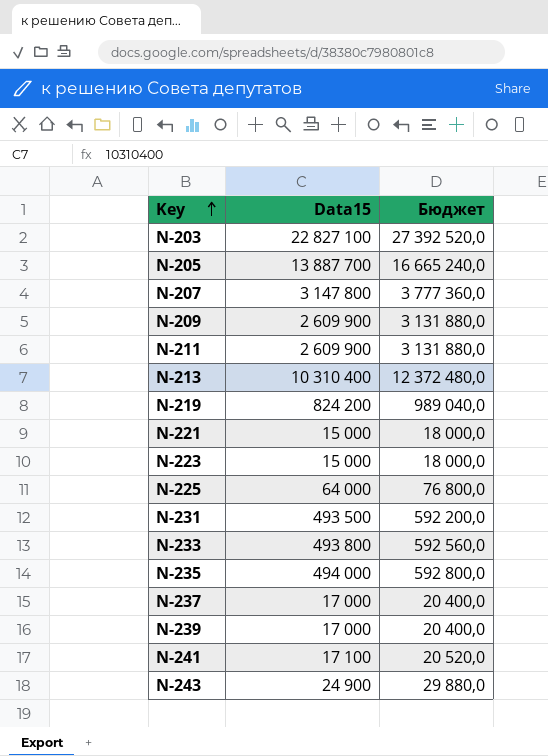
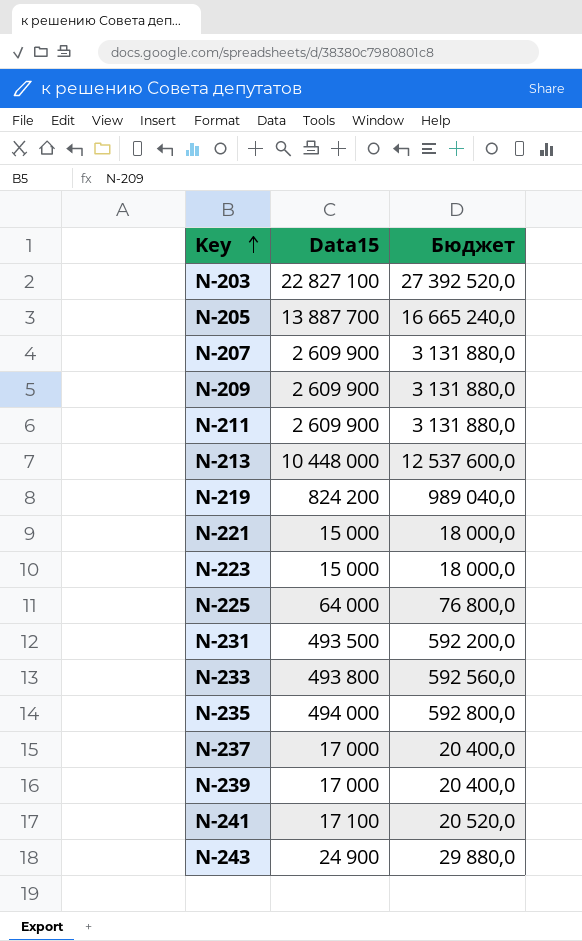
N-207 | Data15: 3 147 800 -> 2 609 900
N-207 | Бюджет: 3 777 360,0 -> 3 131 880,0
N-213 | Data15: 10 310 400 -> 10 448 000
N-213 | Бюджет: 12 372 480,0 -> 12 537 600,0

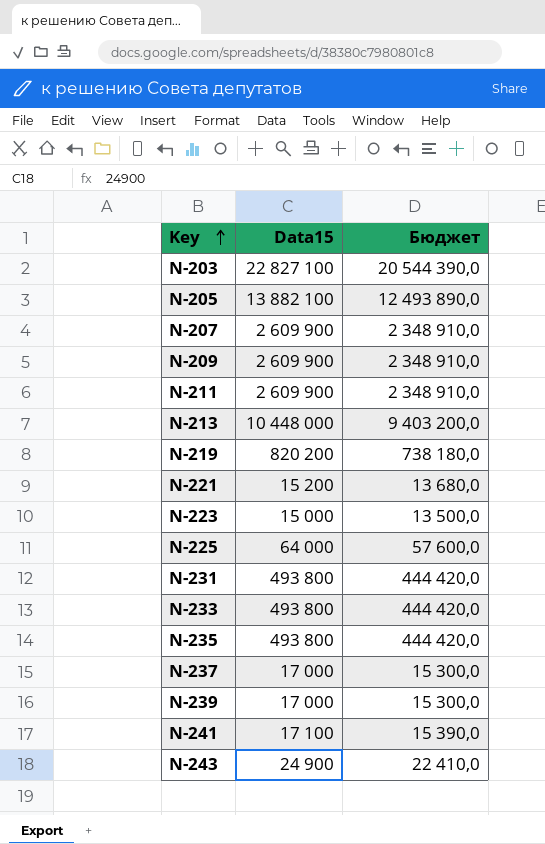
column Бюджет | formula: [Data15] * 1,2 -> [Data15] * 0,9
N-205 | Data15: 13 887 700 -> 13 882 100
N-219 | Data15: 824 200 -> 820 200
N-221 | Data15: 15 000 -> 15 200
N-231 | Data15: 493 500 -> 493 800
N-235 | Data15: 494 000 -> 493 800

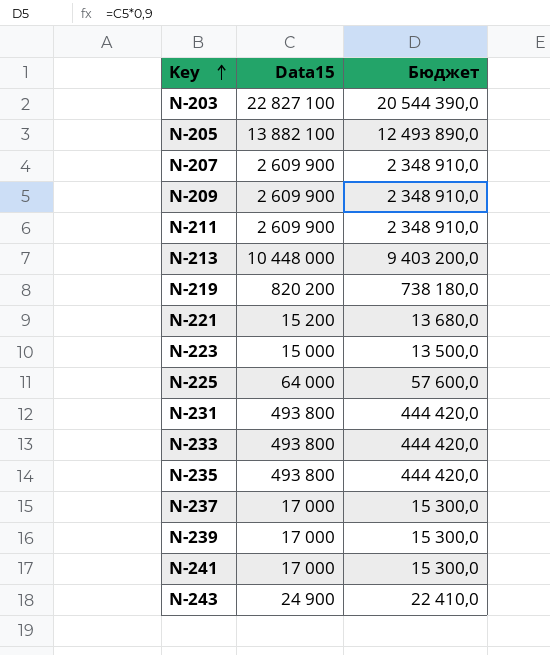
N-241 | Data15: 17 100 -> 17 000
N-241 | Бюджет: 15 390,0 -> 15 300,0

